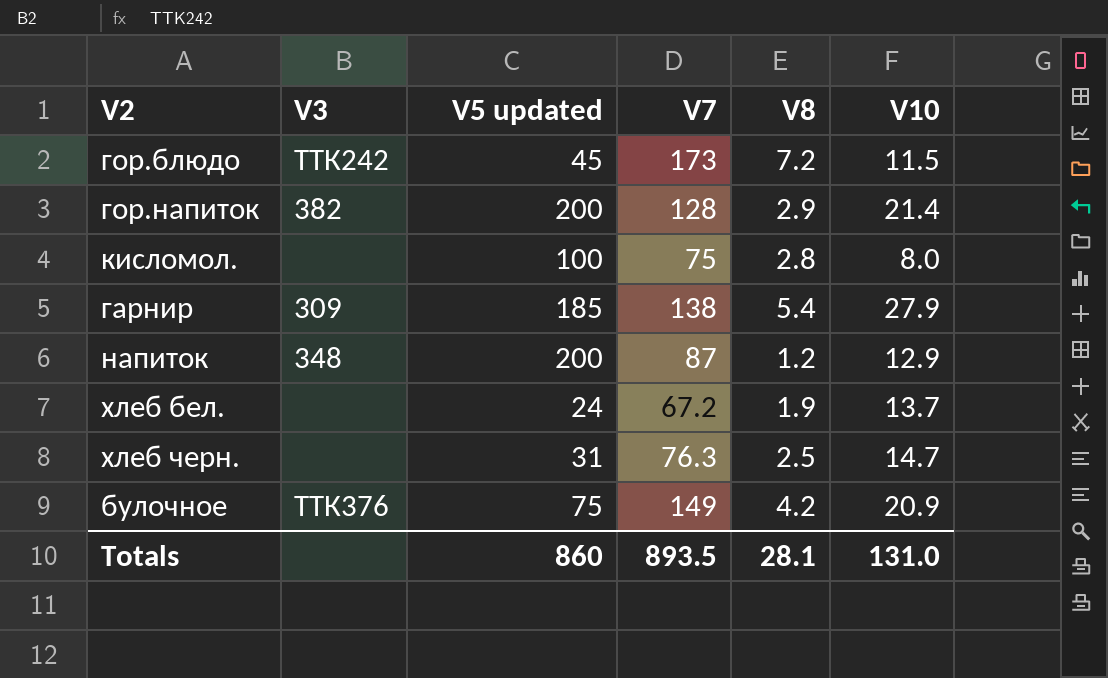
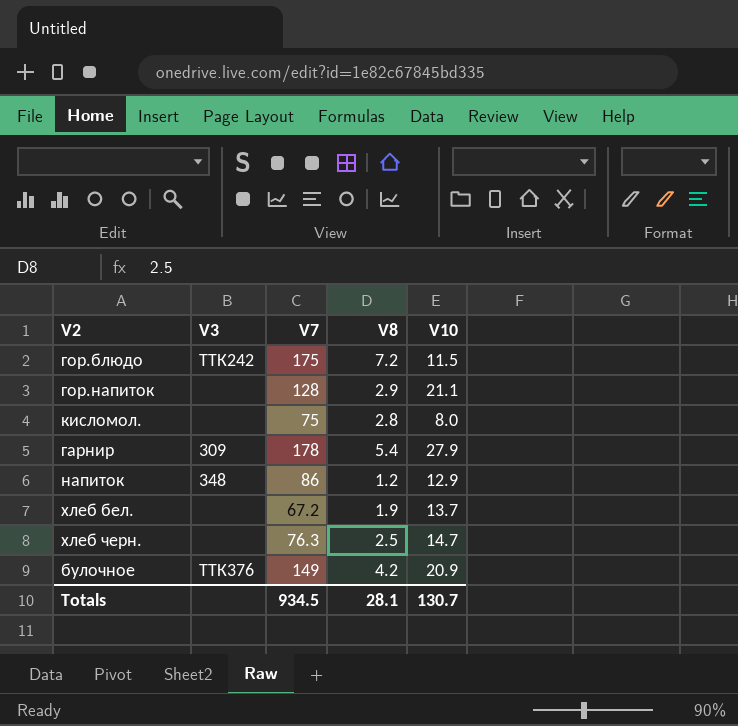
column V5 updated | position: 3 -> none
гор.блюдо | V7: 173 -> 175
гор.напиток | V3: 382 -> none
гор.напиток | V10: 21.4 -> 21.1
гарнир | V7: 138 -> 178
напиток | V7: 87 -> 86
Totals | V7: 893.5 -> 934.5
Totals | V10: 131.0 -> 130.7

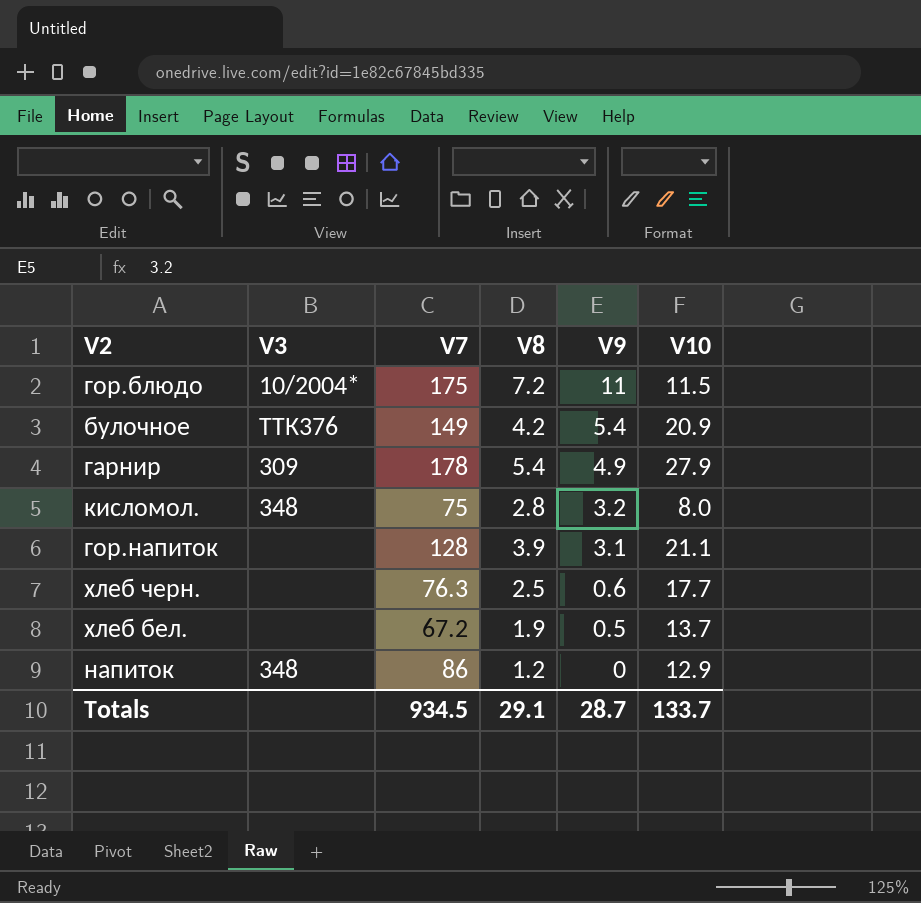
row order: none -> V9 descending
column V9 | position: none -> 5
гор.блюдо | V3: ТТК242 -> 10/2004*
кисломол. | V3: none -> 348
гор.напиток | V8: 2.9 -> 3.9
хлеб черн. | V10: 14.7 -> 17.7
Totals | V8: 28.1 -> 29.1
Totals | V10: 130.7 -> 133.7

